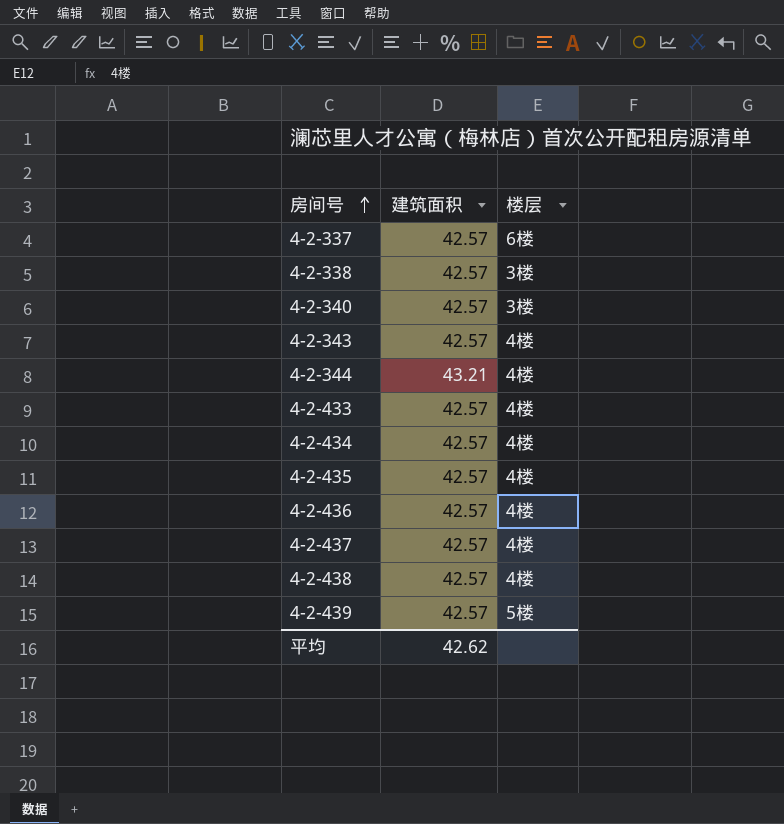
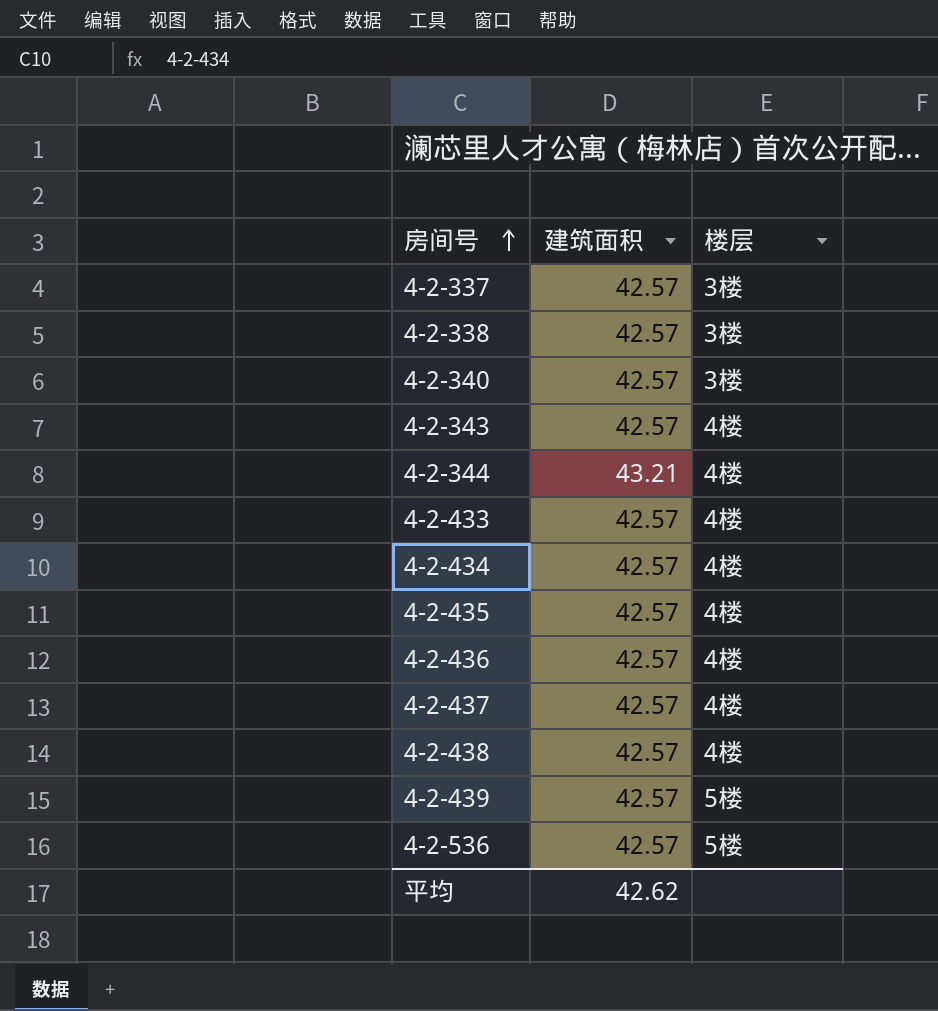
4-2-337 | 楼层: 6楼 -> 3楼
row 4-2-536: none -> 42.57 | 5楼

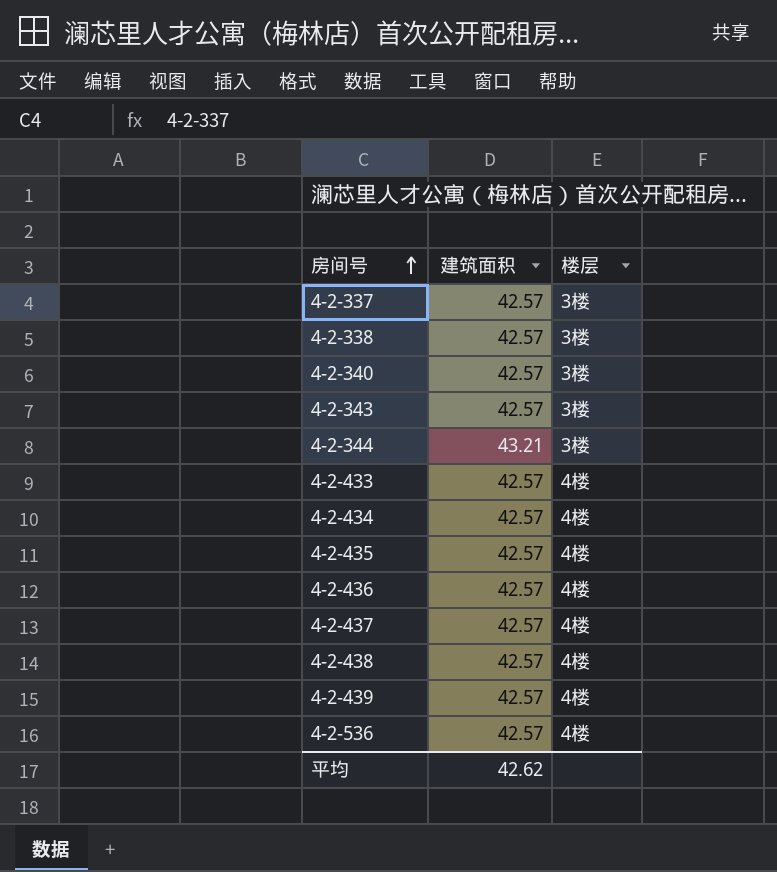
4-2-343 | 楼层: 4楼 -> 3楼
4-2-344 | 楼层: 4楼 -> 3楼
4-2-439 | 楼层: 5楼 -> 4楼
4-2-536 | 楼层: 5楼 -> 4楼

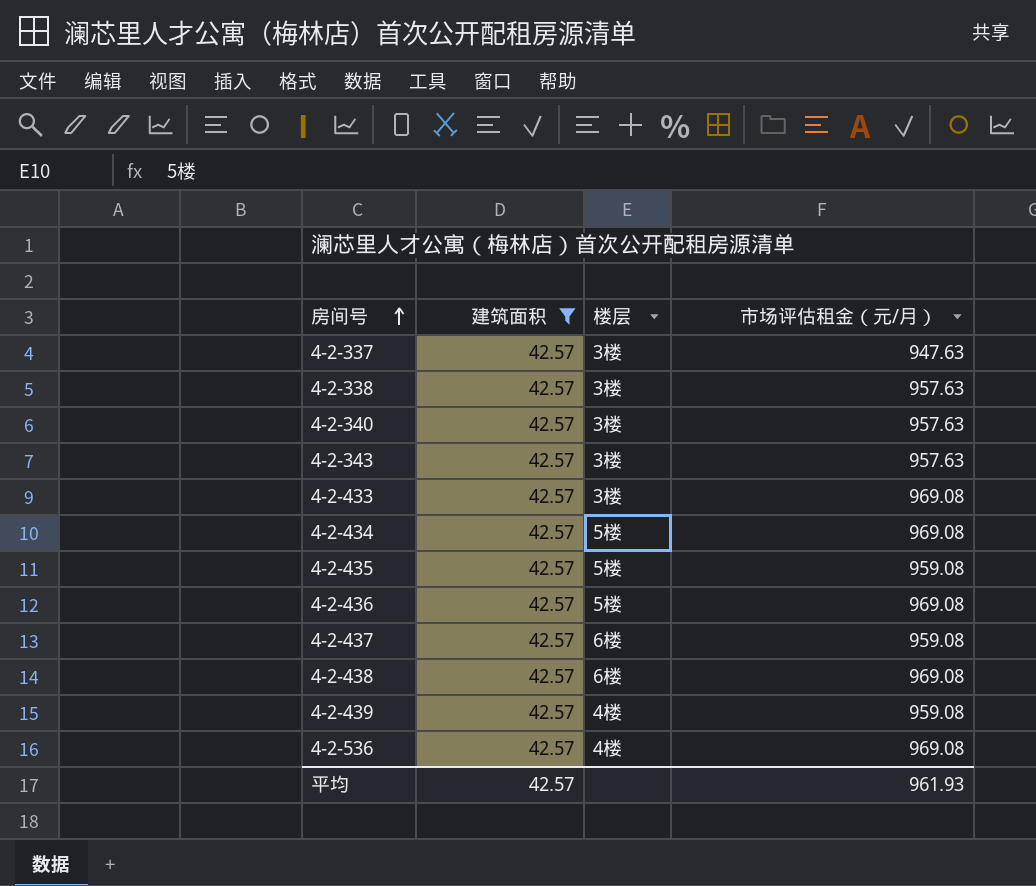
filter: none -> 建筑面积 = 42.57
column 市场评估租金（元/月） | position: none -> 4
4-2-433 | 楼层: 4楼 -> 3楼
4-2-434 | 楼层: 4楼 -> 5楼
4-2-435 | 楼层: 4楼 -> 5楼
4-2-436 | 楼层: 4楼 -> 5楼
4-2-437 | 楼层: 4楼 -> 6楼
4-2-438 | 楼层: 4楼 -> 6楼
平均 | 建筑面积: 42.62 -> 42.57

